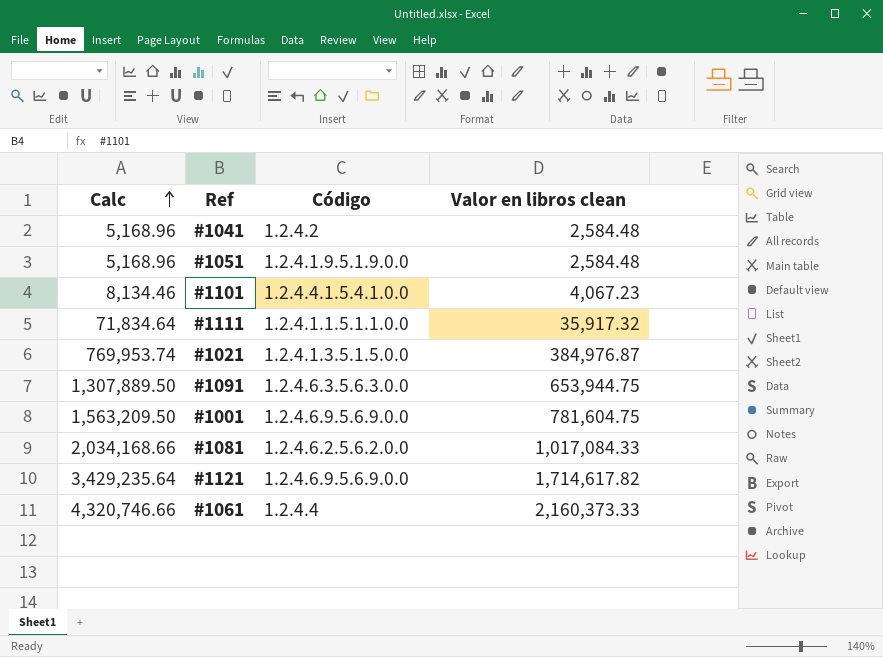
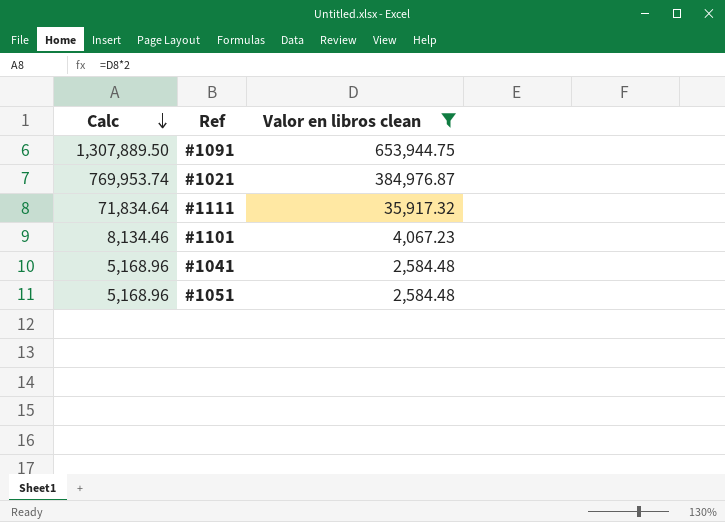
filter: none -> Valor en libros clean <= 653,944.75
row order: Calc ascending -> Calc descending
column Código | position: 3 -> none

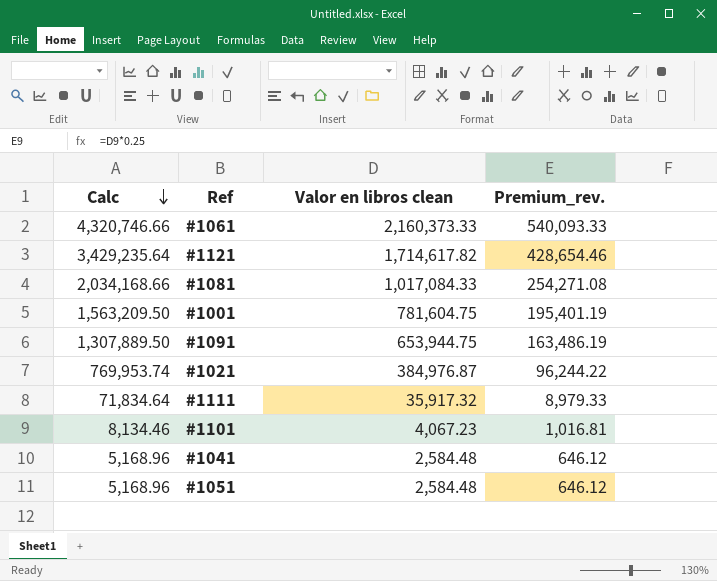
filter: Valor en libros clean <= 653,944.75 -> none
column Premium_rev. | formula: none -> [Valor en libros clean] * 0.25

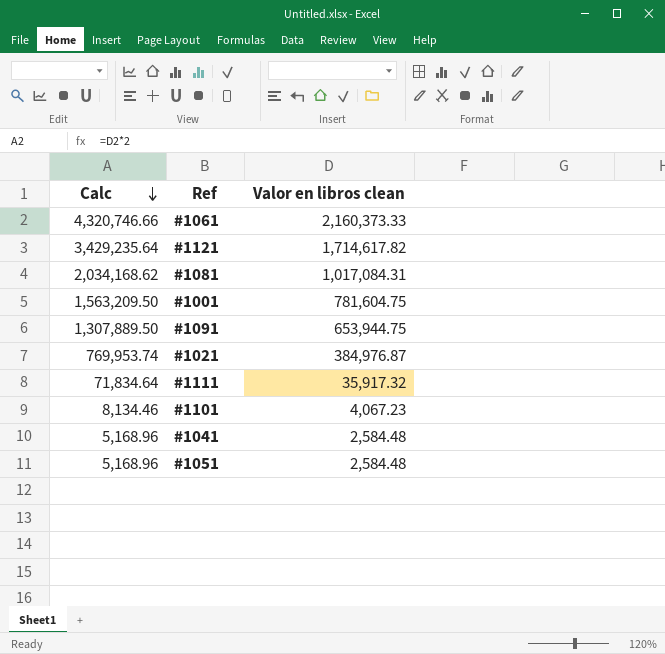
column Premium_rev. | formula: [Valor en libros clean] * 0.25 -> none
#1081 | Calc: 2,034,168.66 -> 2,034,168.62
#1081 | Valor en libros clean: 1,017,084.33 -> 1,017,084.31

